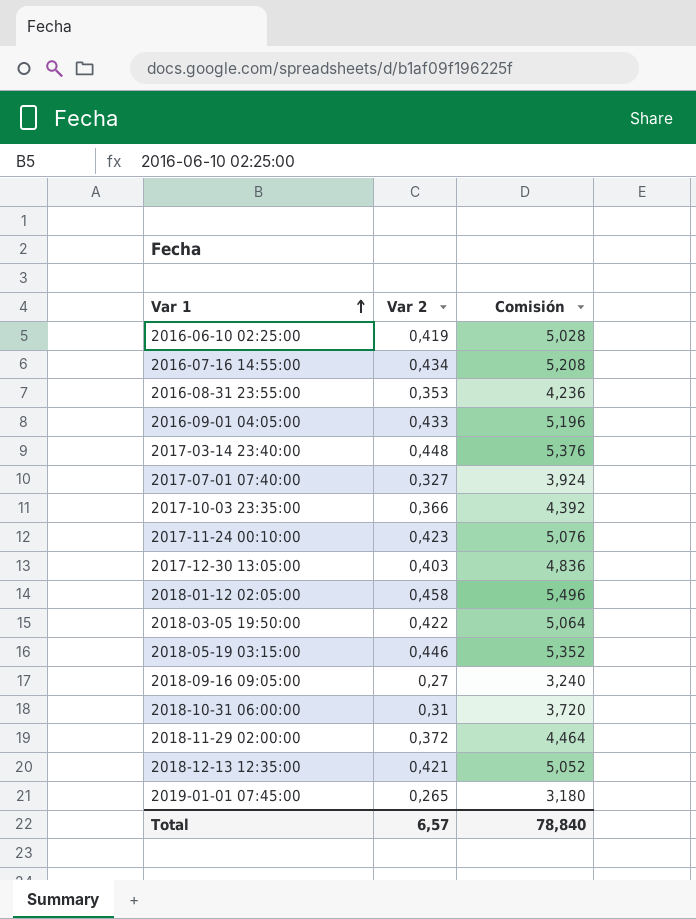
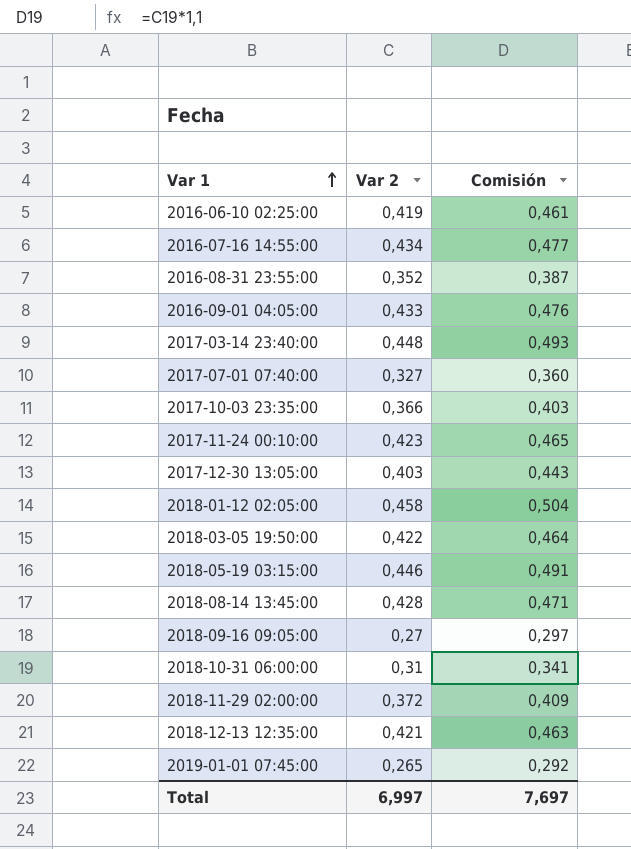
column Comisión | formula: [Var 2] * 12 -> [Var 2] * 1,1
2016-08-31 23:55:00 | Var 2: 0,353 -> 0,352
row 2018-08-14 13:45:00: none -> 0,428 | 0,471
Total | Var 2: 6,57 -> 6,997
Total | Comisión: 78,840 -> 7,697

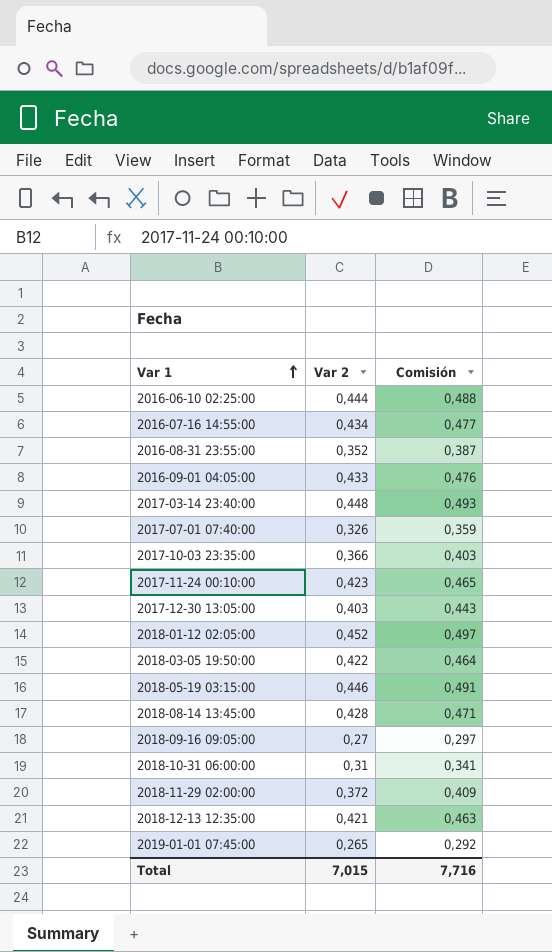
2016-06-10 02:25:00 | Var 2: 0,419 -> 0,444
2016-06-10 02:25:00 | Comisión: 0,461 -> 0,488
2017-07-01 07:40:00 | Var 2: 0,327 -> 0,326
2017-07-01 07:40:00 | Comisión: 0,360 -> 0,359
2018-01-12 02:05:00 | Var 2: 0,458 -> 0,452
2018-01-12 02:05:00 | Comisión: 0,504 -> 0,497
Total | Var 2: 6,997 -> 7,015
Total | Comisión: 7,697 -> 7,716

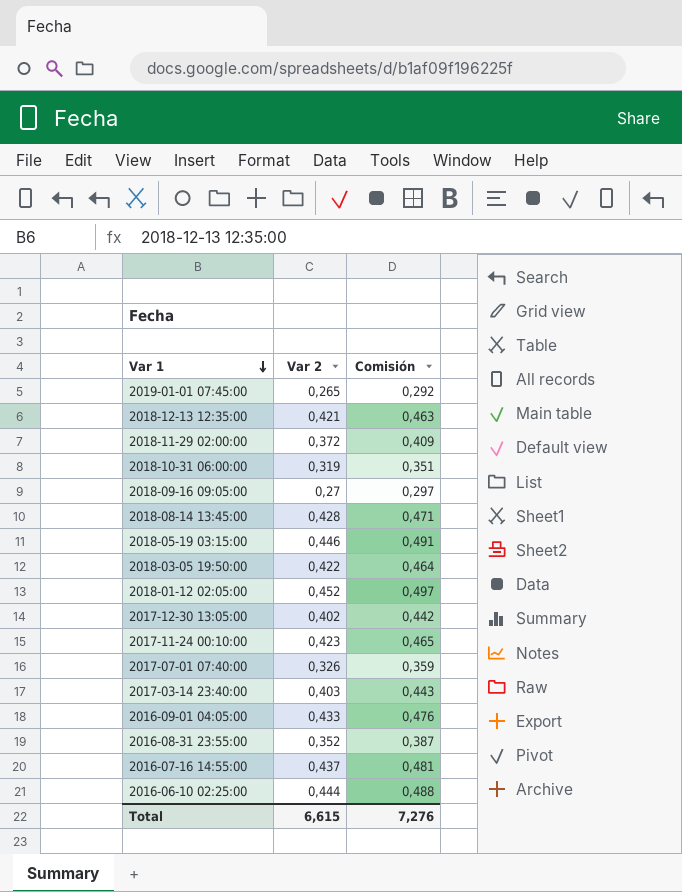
row order: Var 1 ascending -> Var 1 descending
row 2017-10-03 23:35:00: 0,366 | 0,403 -> none
2018-10-31 06:00:00 | Var 2: 0,31 -> 0,319
2018-10-31 06:00:00 | Comisión: 0,341 -> 0,351
2017-12-30 13:05:00 | Var 2: 0,403 -> 0,402
2017-12-30 13:05:00 | Comisión: 0,443 -> 0,442
2017-03-14 23:40:00 | Var 2: 0,448 -> 0,403
2017-03-14 23:40:00 | Comisión: 0,493 -> 0,443
2016-07-16 14:55:00 | Var 2: 0,434 -> 0,437
2016-07-16 14:55:00 | Comisión: 0,477 -> 0,481
Total | Var 2: 7,015 -> 6,615
Total | Comisión: 7,716 -> 7,276

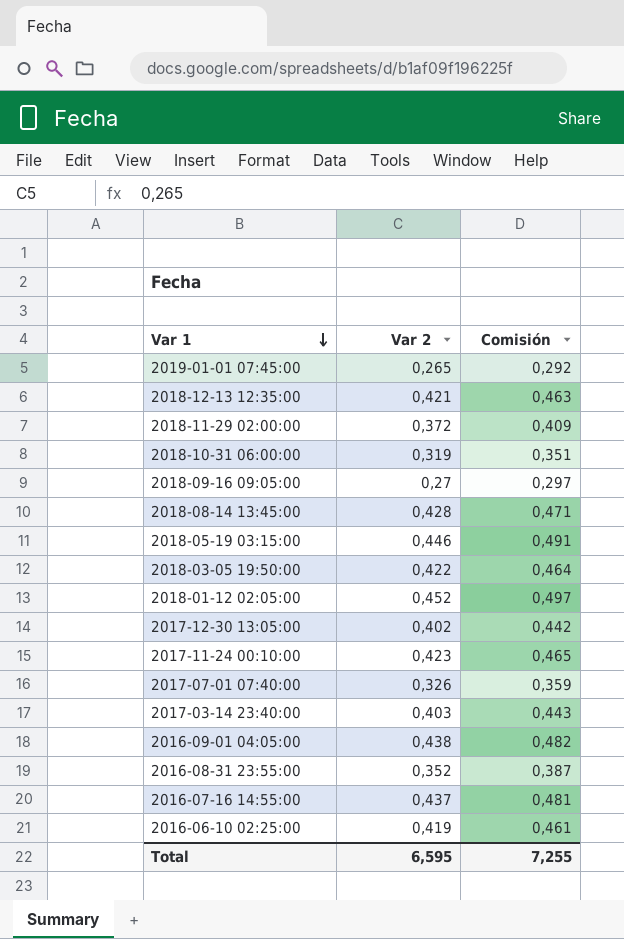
2016-09-01 04:05:00 | Var 2: 0,433 -> 0,438
2016-09-01 04:05:00 | Comisión: 0,476 -> 0,482
2016-06-10 02:25:00 | Var 2: 0,444 -> 0,419
2016-06-10 02:25:00 | Comisión: 0,488 -> 0,461
Total | Var 2: 6,615 -> 6,595
Total | Comisión: 7,276 -> 7,255

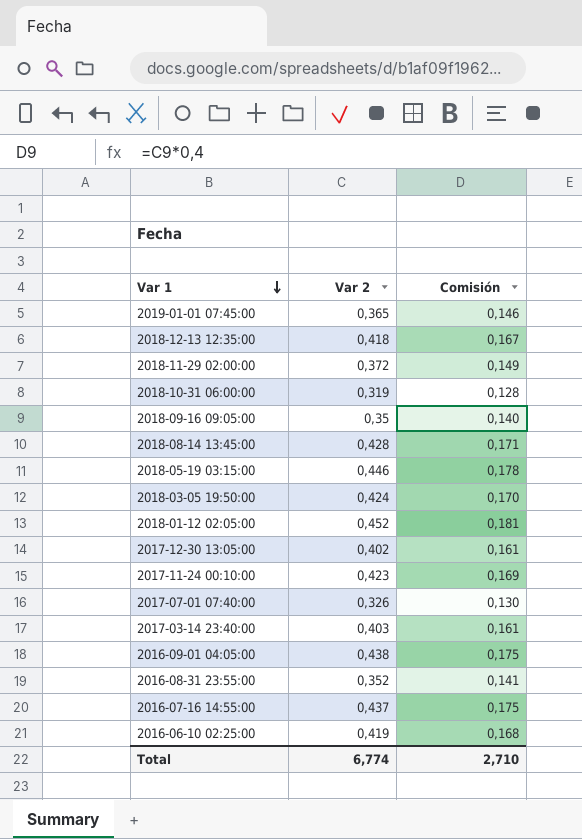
column Comisión | formula: [Var 2] * 1,1 -> [Var 2] * 0,4
2019-01-01 07:45:00 | Var 2: 0,265 -> 0,365
2018-12-13 12:35:00 | Var 2: 0,421 -> 0,418
2018-09-16 09:05:00 | Var 2: 0,27 -> 0,35
2018-03-05 19:50:00 | Var 2: 0,422 -> 0,424
Total | Var 2: 6,595 -> 6,774
Total | Comisión: 7,255 -> 2,710

